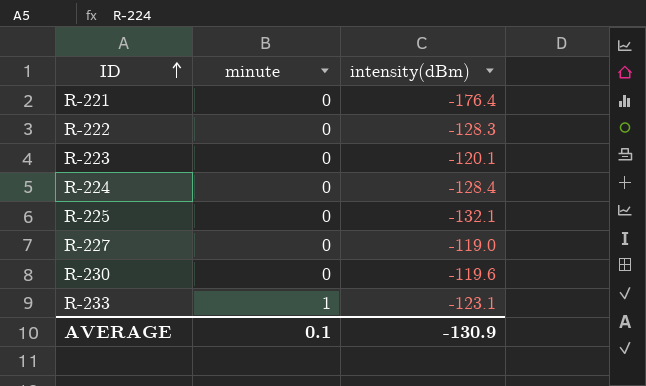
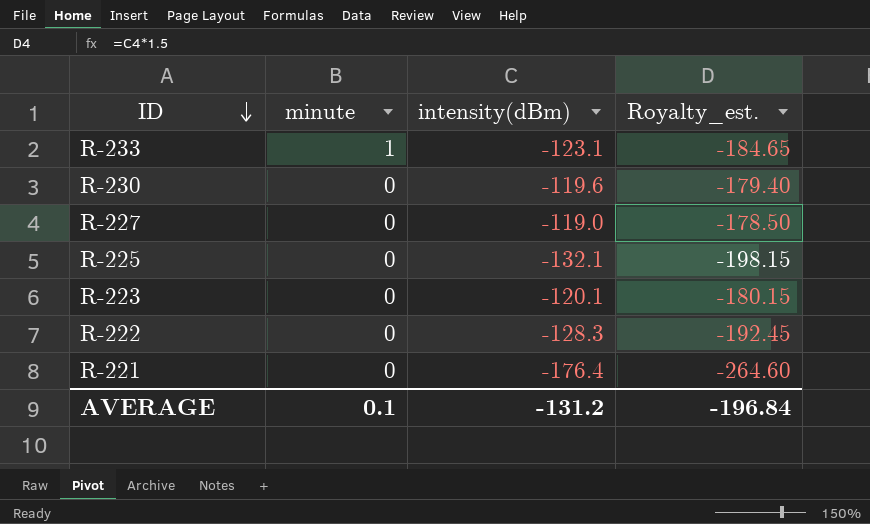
row order: ID ascending -> ID descending
column Royalty_est. | formula: none -> [intensity(dBm)] * 1.5
row R-224: 0 | -128.4 -> none
AVERAGE | intensity(dBm): -130.9 -> -131.2

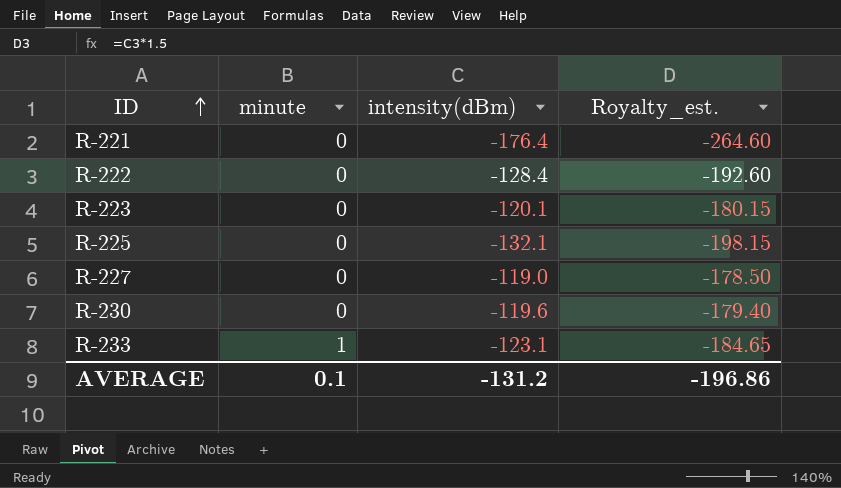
row order: ID descending -> ID ascending
R-222 | intensity(dBm): -128.3 -> -128.4
R-222 | Royalty_est.: -192.45 -> -192.60
AVERAGE | Royalty_est.: -196.84 -> -196.86

